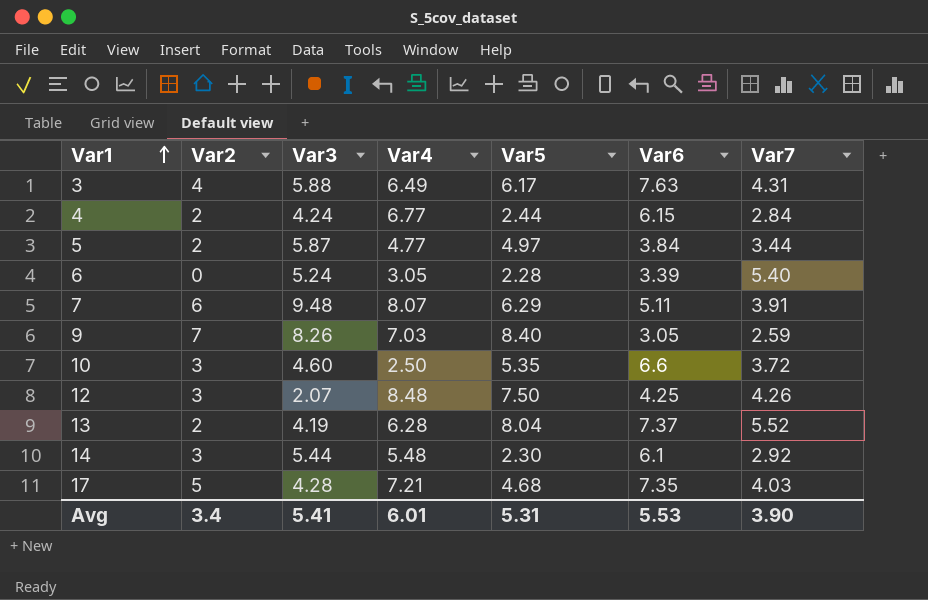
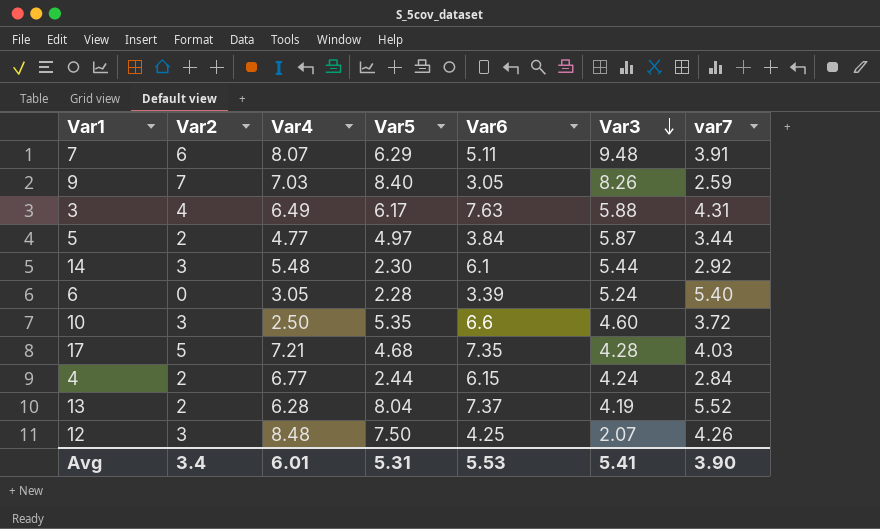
row order: Var1 ascending -> Var3 descending
column Var3 | position: 3 -> 6
column name: Var7 -> var7

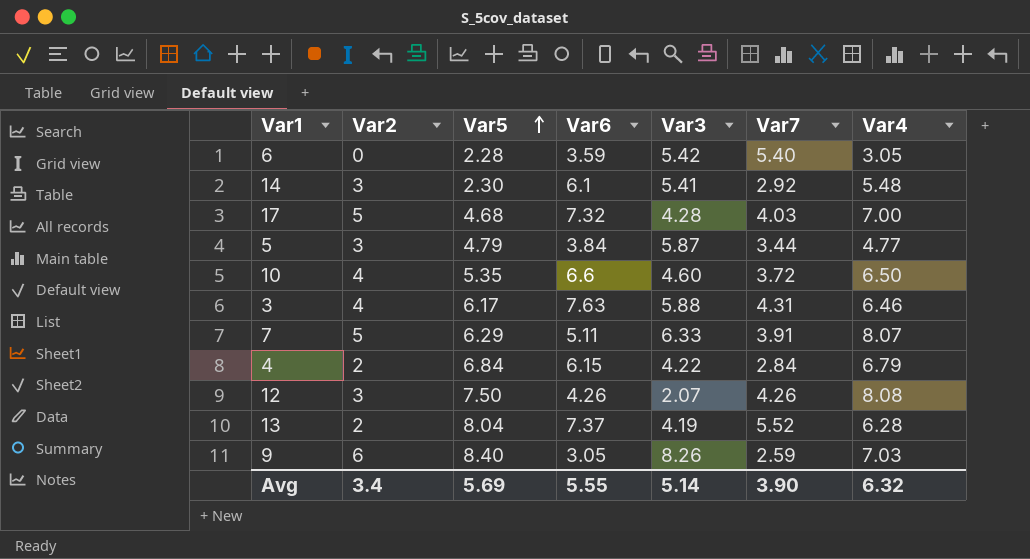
row order: Var3 descending -> Var5 ascending
column name: var7 -> Var7
column Var4 | position: 3 -> 7
6 | Var6: 3.39 -> 3.59
6 | Var3: 5.24 -> 5.42
14 | Var3: 5.44 -> 5.41
17 | Var6: 7.35 -> 7.32
17 | Var4: 7.21 -> 7.00
5 | Var2: 2 -> 3
5 | Var5: 4.97 -> 4.79
10 | Var2: 3 -> 4
10 | Var4: 2.50 -> 6.50
3 | Var4: 6.49 -> 6.46
7 | Var2: 6 -> 5
7 | Var3: 9.48 -> 6.33
4 | Var5: 2.44 -> 6.84
4 | Var3: 4.24 -> 4.22
4 | Var4: 6.77 -> 6.79
12 | Var6: 4.25 -> 4.26
12 | Var4: 8.48 -> 8.08
9 | Var2: 7 -> 6
Avg | Var5: 5.31 -> 5.69
Avg | Var6: 5.53 -> 5.55
Avg | Var3: 5.41 -> 5.14
Avg | Var4: 6.01 -> 6.32

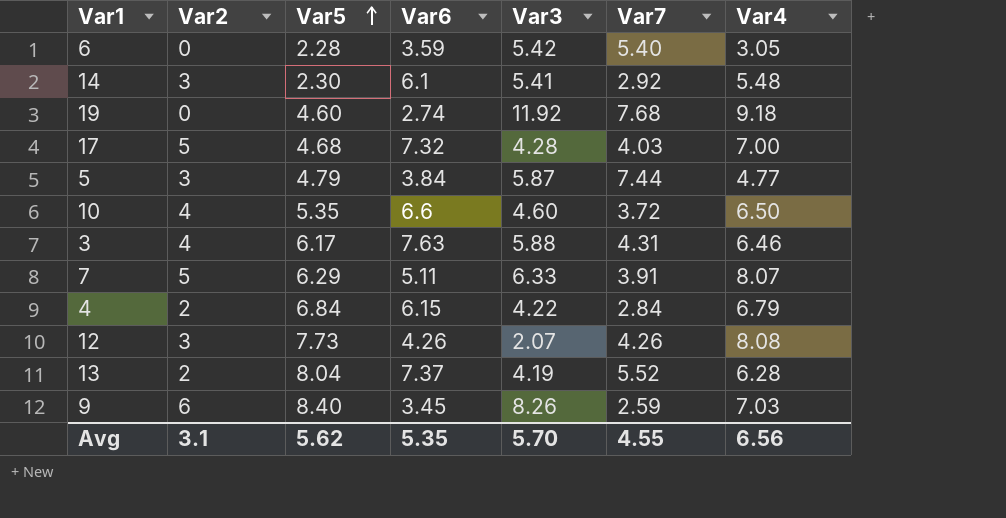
row 19: none -> 0 | 4.60 | 2.74 | 11.92 | 7.68 | 9.18
5 | Var7: 3.44 -> 7.44
12 | Var5: 7.50 -> 7.73
9 | Var6: 3.05 -> 3.45
Avg | Var2: 3.4 -> 3.1
Avg | Var5: 5.69 -> 5.62
Avg | Var6: 5.55 -> 5.35
Avg | Var3: 5.14 -> 5.70
Avg | Var7: 3.90 -> 4.55
Avg | Var4: 6.32 -> 6.56

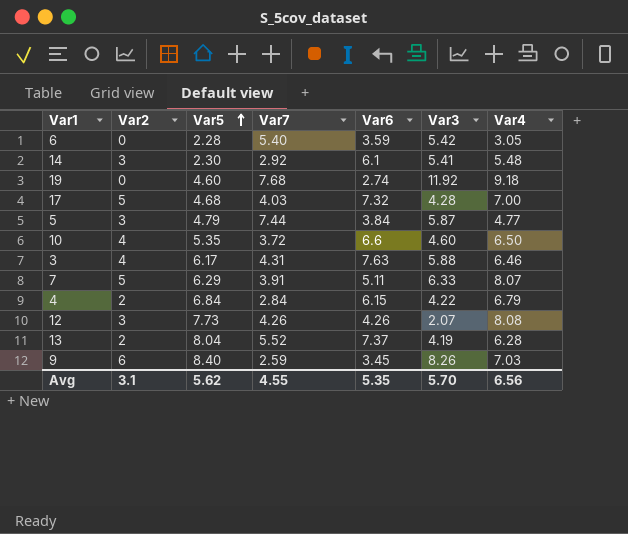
column Var7 | position: 6 -> 4

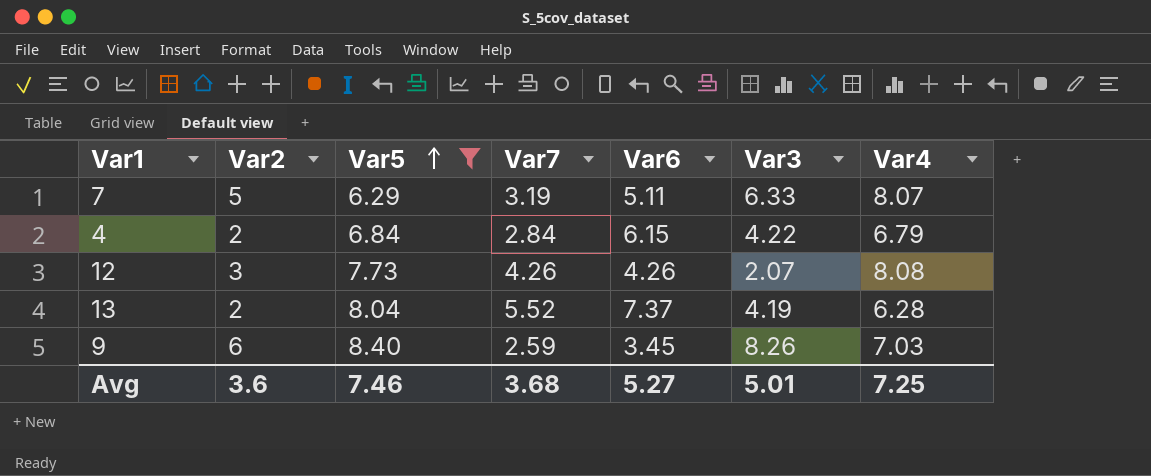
filter: none -> Var5 >= 6.29
7 | Var7: 3.91 -> 3.19
Avg | Var2: 3.1 -> 3.6
Avg | Var5: 5.62 -> 7.46
Avg | Var7: 4.55 -> 3.68
Avg | Var6: 5.35 -> 5.27
Avg | Var3: 5.70 -> 5.01
Avg | Var4: 6.56 -> 7.25

